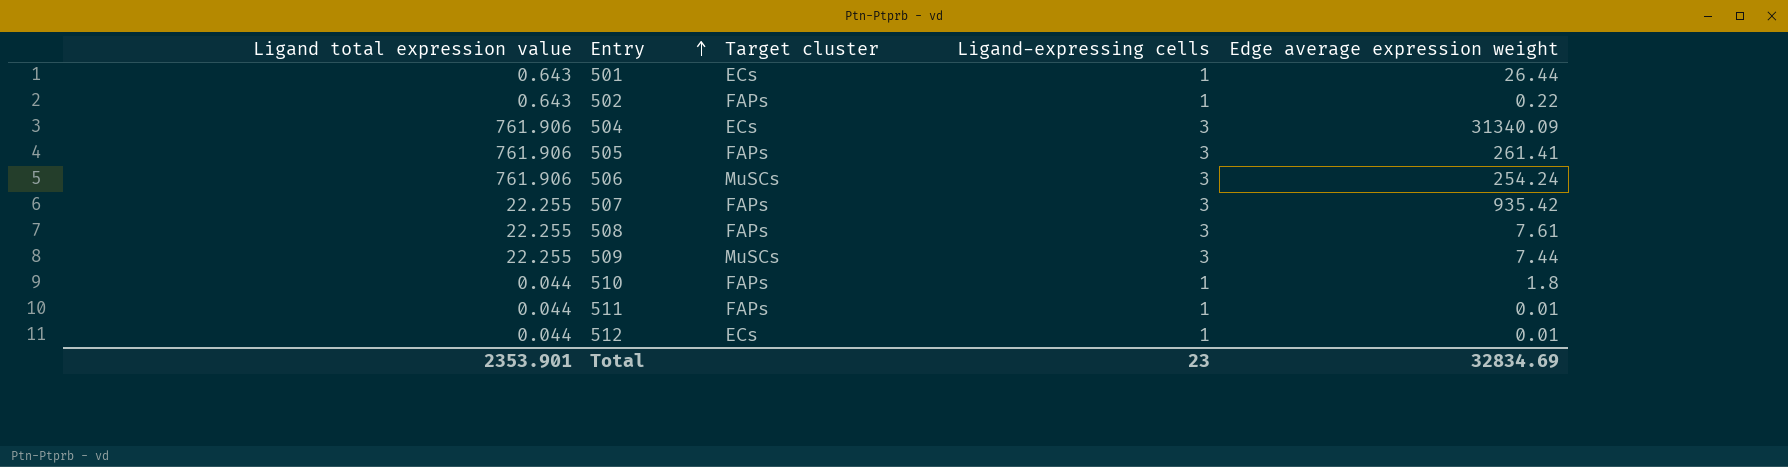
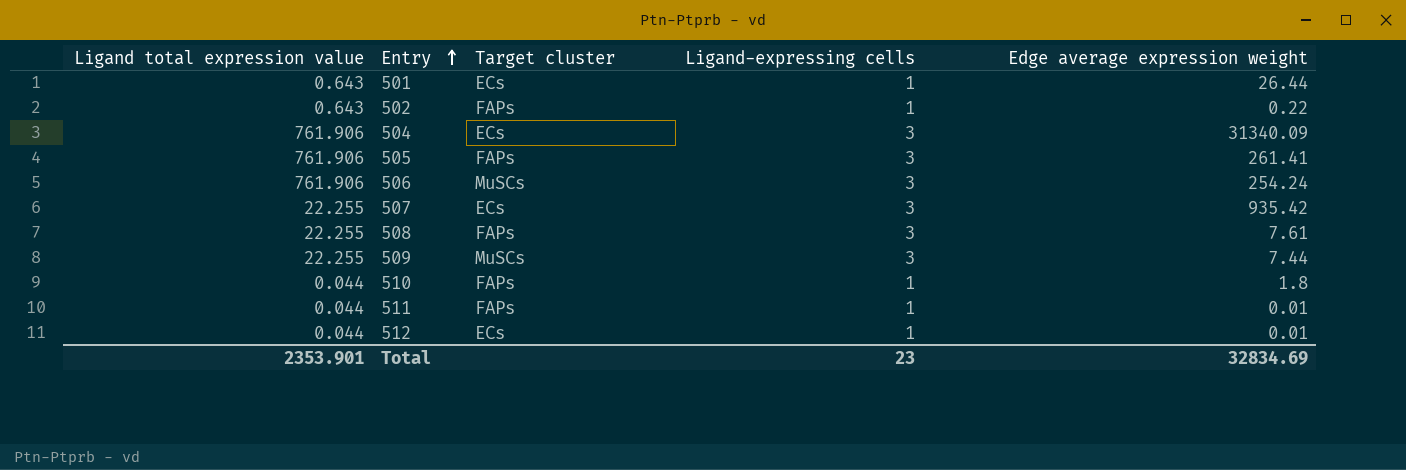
507 | Target cluster: FAPs -> ECs

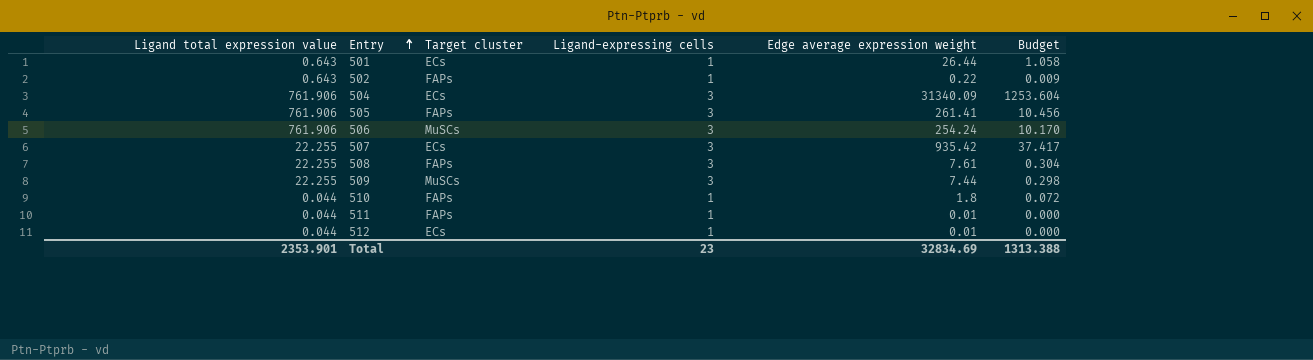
column Budget | formula: none -> [Edge average expression weight] * 0.04

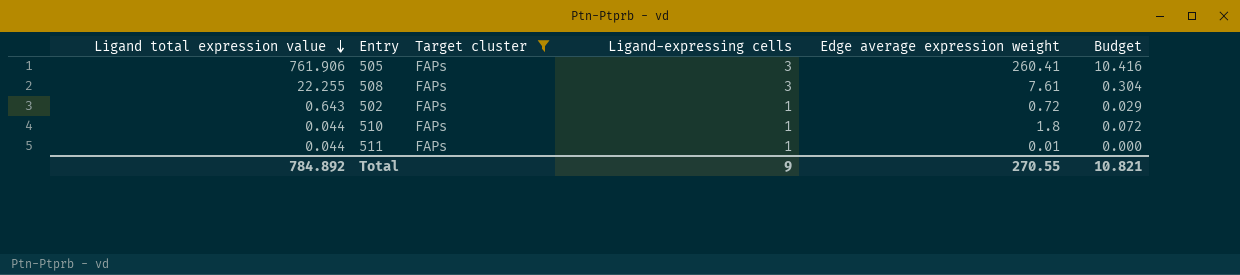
filter: none -> Target cluster = FAPs
row order: Entry ascending -> Ligand total expression value descending
505 | Edge average expression weight: 261.41 -> 260.41
505 | Budget: 10.456 -> 10.416
502 | Edge average expression weight: 0.22 -> 0.72
502 | Budget: 0.009 -> 0.029
Total | Ligand total expression value: 2353.901 -> 784.892
Total | Ligand-expressing cells: 23 -> 9
Total | Edge average expression weight: 32834.69 -> 270.55
Total | Budget: 1313.388 -> 10.821

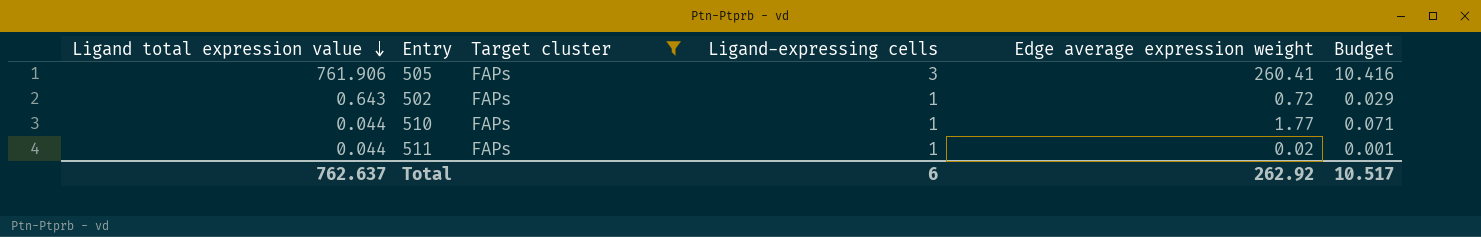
row 508: 22.255 | FAPs | 3 | 7.61 | 0.304 -> none
510 | Edge average expression weight: 1.8 -> 1.77
510 | Budget: 0.072 -> 0.071
511 | Edge average expression weight: 0.01 -> 0.02
511 | Budget: 0.000 -> 0.001
Total | Ligand total expression value: 784.892 -> 762.637
Total | Ligand-expressing cells: 9 -> 6
Total | Edge average expression weight: 270.55 -> 262.92
Total | Budget: 10.821 -> 10.517

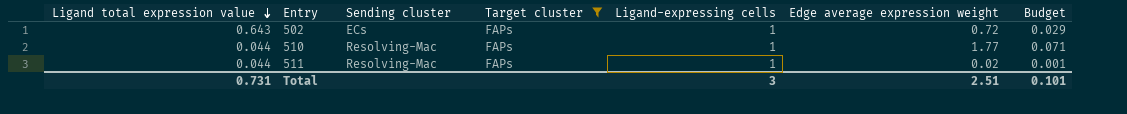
column Sending cluster | position: none -> 3
row 505: 761.906 | FAPs | 3 | 260.41 | 10.416 -> none
Total | Ligand total expression value: 762.637 -> 0.731
Total | Ligand-expressing cells: 6 -> 3
Total | Edge average expression weight: 262.92 -> 2.51
Total | Budget: 10.517 -> 0.101

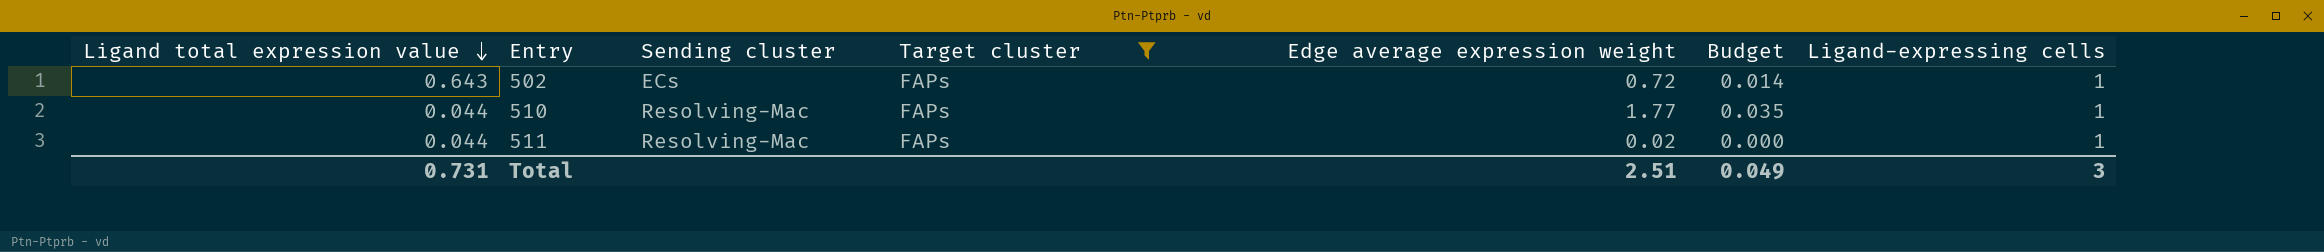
column Budget | formula: [Edge average expression weight] * 0.04 -> [Edge average expression weight] * 0.02
column Ligand-expressing cells | position: 5 -> 7
Total | Budget: 0.101 -> 0.049

